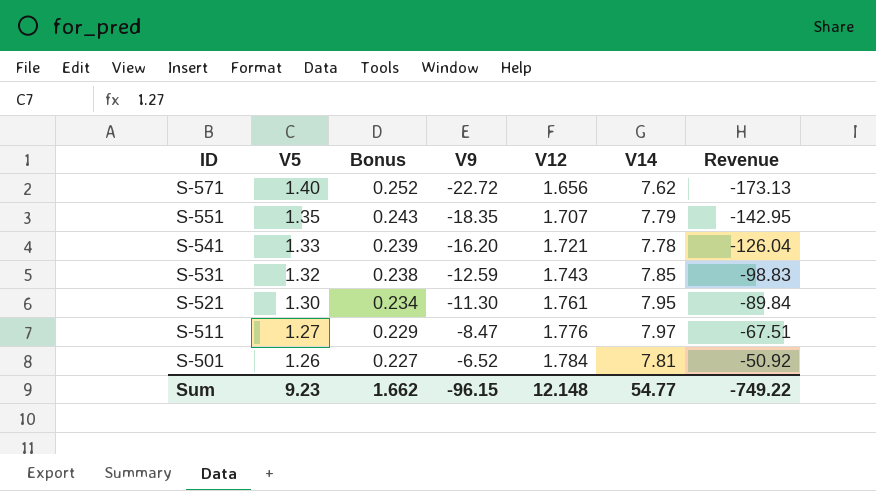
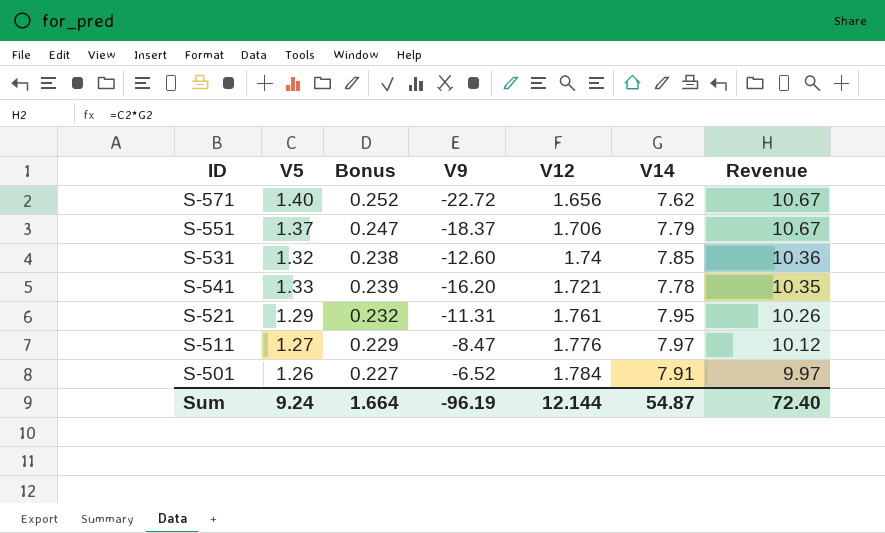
row order: ID descending -> Revenue descending
column Revenue | formula: [V9] * [V14] -> [V5] * [V14]
S-551 | V5: 1.35 -> 1.37
S-551 | Bonus: 0.243 -> 0.247
S-551 | V9: -18.35 -> -18.37
S-551 | V12: 1.707 -> 1.706
S-531 | V9: -12.59 -> -12.60
S-531 | V12: 1.743 -> 1.74
S-521 | V5: 1.30 -> 1.29
S-521 | Bonus: 0.234 -> 0.232
S-521 | V9: -11.30 -> -11.31
S-501 | V14: 7.81 -> 7.91
Sum | V5: 9.23 -> 9.24
Sum | Bonus: 1.662 -> 1.664
Sum | V9: -96.15 -> -96.19
Sum | V12: 12.148 -> 12.144
Sum | V14: 54.77 -> 54.87
Sum | Revenue: -749.22 -> 72.40

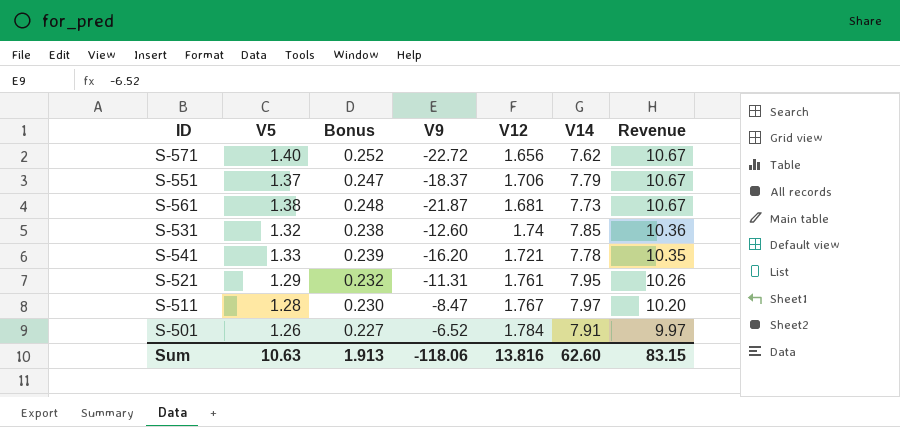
row S-561: none -> 1.38 | 0.248 | -21.87 | 1.681 | 7.73 | 10.67
S-511 | V5: 1.27 -> 1.28
S-511 | Bonus: 0.229 -> 0.230
S-511 | V12: 1.776 -> 1.767
S-511 | Revenue: 10.12 -> 10.20
Sum | V5: 9.24 -> 10.63
Sum | Bonus: 1.664 -> 1.913
Sum | V9: -96.19 -> -118.06
Sum | V12: 12.144 -> 13.816
Sum | V14: 54.87 -> 62.60
Sum | Revenue: 72.40 -> 83.15

